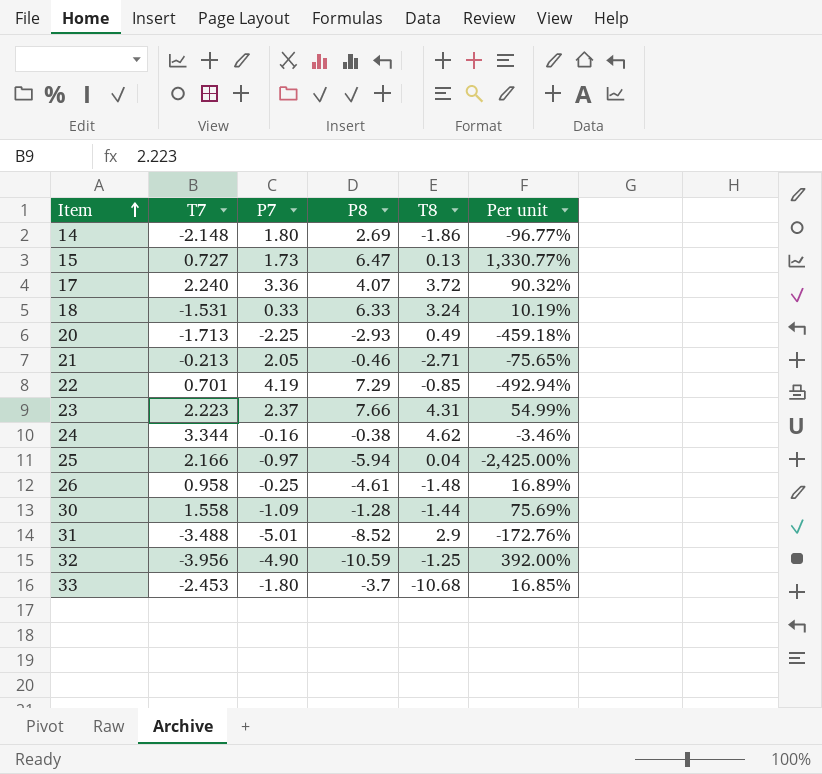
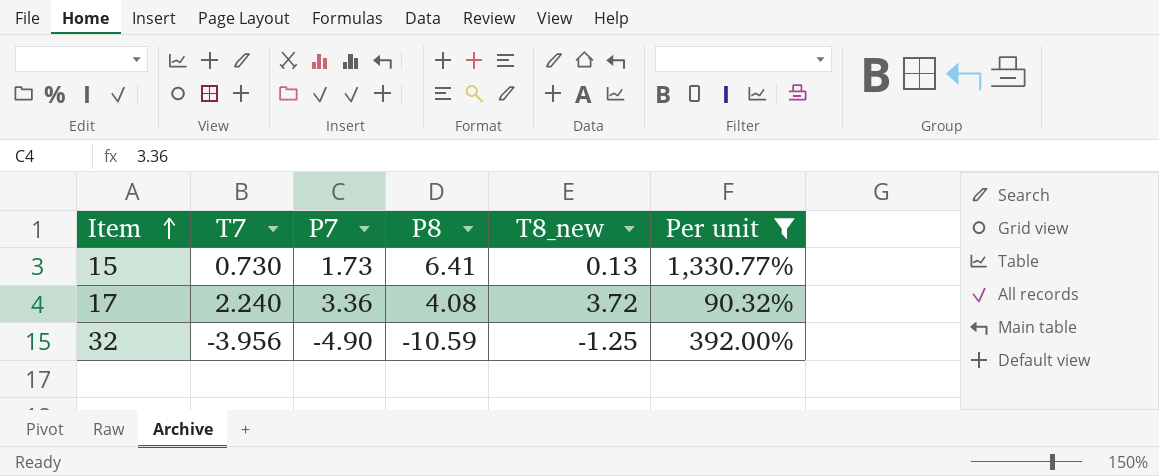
filter: none -> Per unit >= 90.32%
column name: T8 -> T8_new
15 | T7: 0.727 -> 0.730
15 | P8: 6.47 -> 6.41
17 | P8: 4.07 -> 4.08

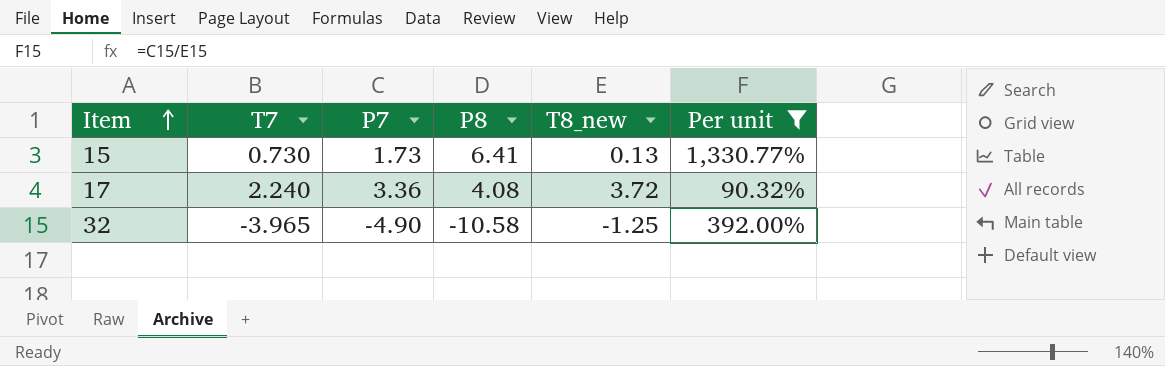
32 | T7: -3.956 -> -3.965
32 | P8: -10.59 -> -10.58

